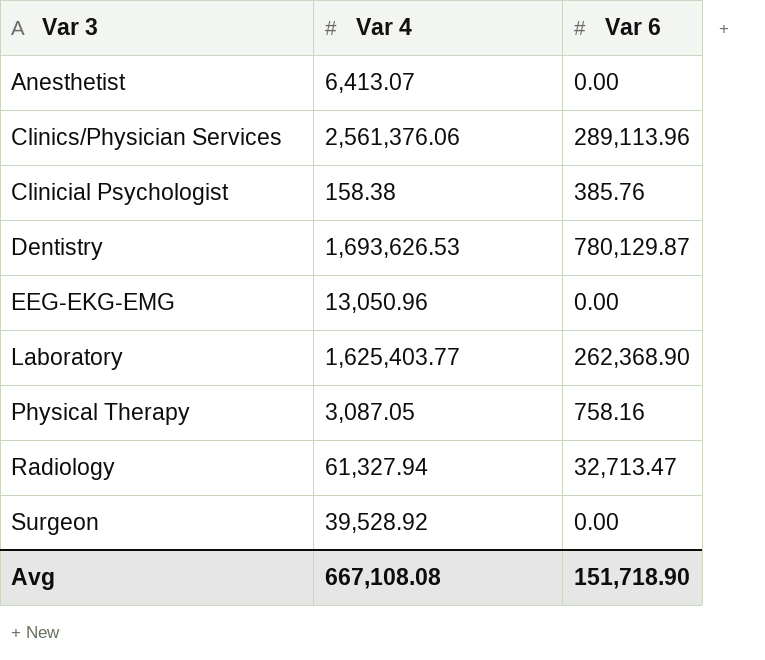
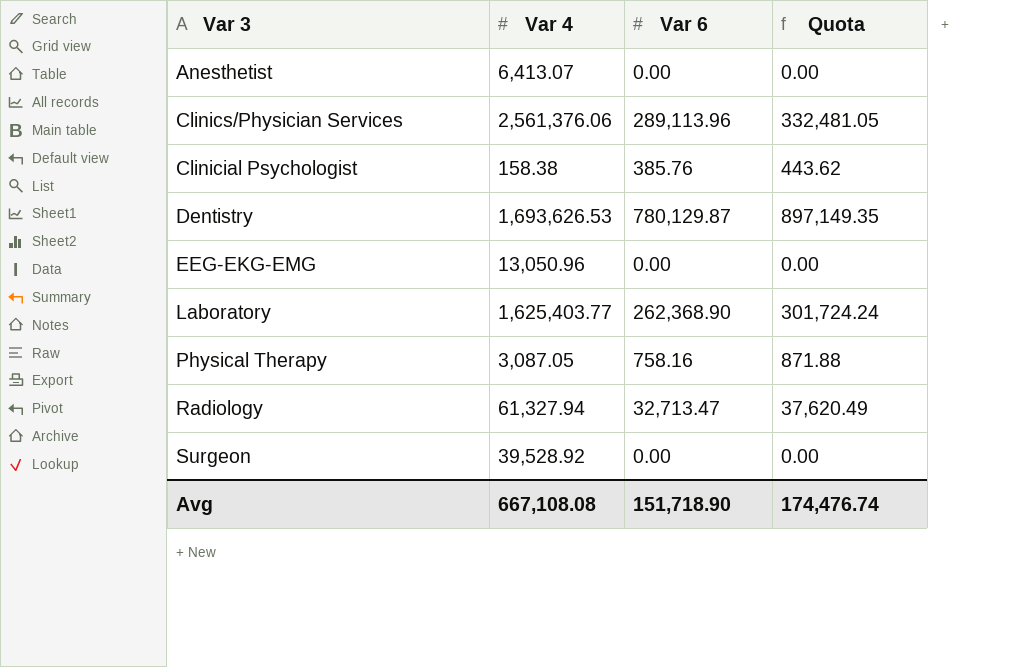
column Quota | formula: none -> [Var 6] * 1.15

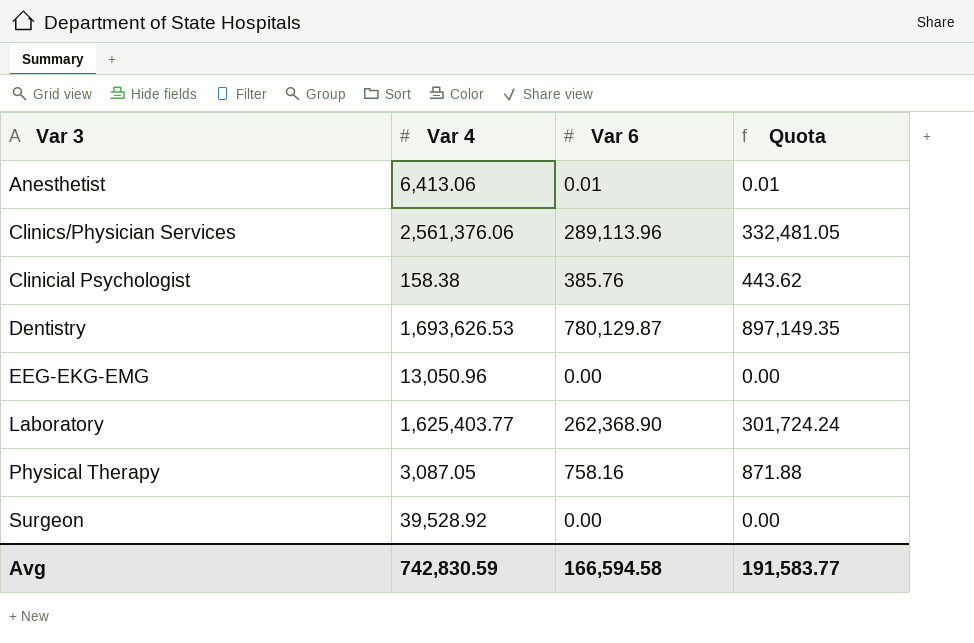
row Radiology: 61,327.94 | 32,713.47 | 37,620.49 -> none
Anesthetist | Var 4: 6,413.07 -> 6,413.06
Anesthetist | Var 6: 0.00 -> 0.01
Anesthetist | Quota: 0.00 -> 0.01
Avg | Var 4: 667,108.08 -> 742,830.59
Avg | Var 6: 151,718.90 -> 166,594.58
Avg | Quota: 174,476.74 -> 191,583.77

